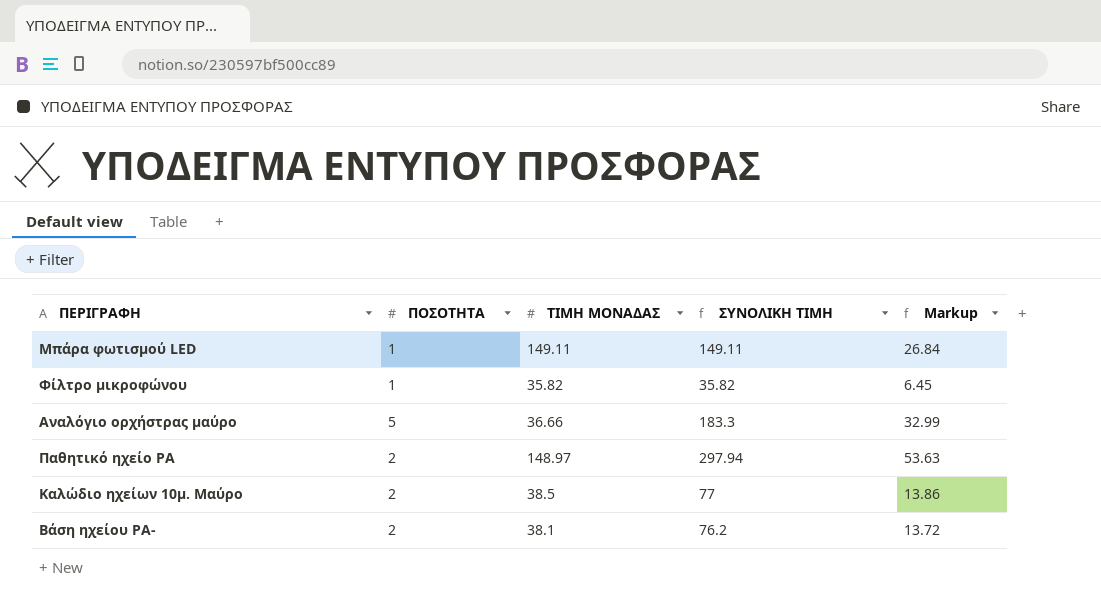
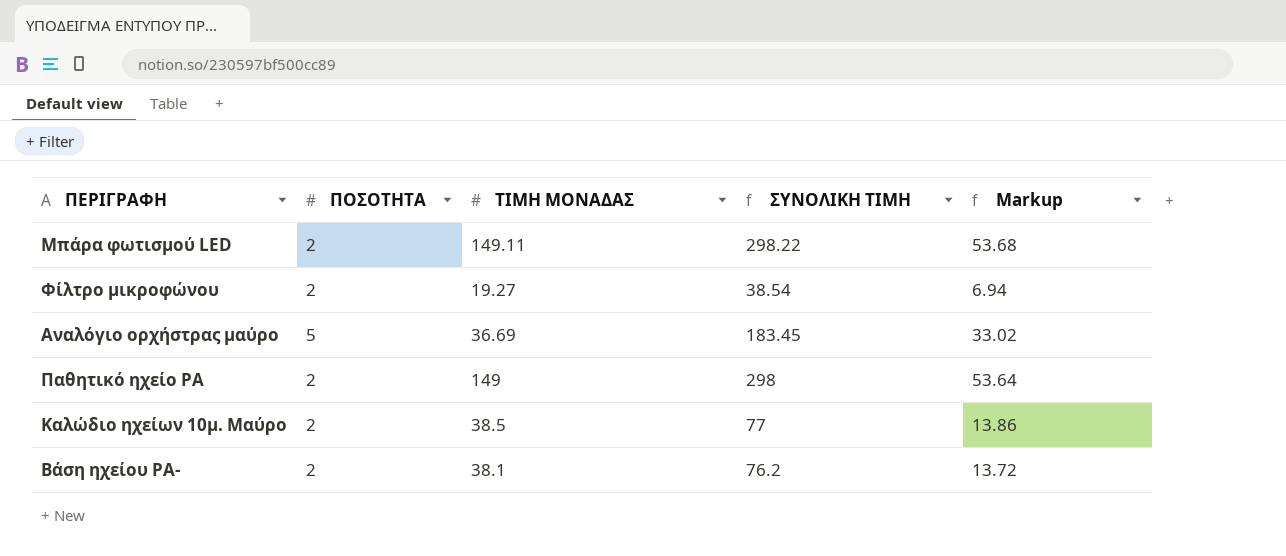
Μπάρα φωτισμού LED | ΠΟΣΟΤΗΤΑ: 1 -> 2
Μπάρα φωτισμού LED | ΣΥΝΟΛΙΚΗ ΤΙΜΗ: 149.11 -> 298.22
Μπάρα φωτισμού LED | Markup: 26.84 -> 53.68
Φίλτρο μικροφώνου | ΠΟΣΟΤΗΤΑ: 1 -> 2
Φίλτρο μικροφώνου | ΤΙΜΗ ΜΟΝΑΔΑΣ: 35.82 -> 19.27
Φίλτρο μικροφώνου | ΣΥΝΟΛΙΚΗ ΤΙΜΗ: 35.82 -> 38.54
Φίλτρο μικροφώνου | Markup: 6.45 -> 6.94
Αναλόγιο ορχήστρας μαύρο | ΤΙΜΗ ΜΟΝΑΔΑΣ: 36.66 -> 36.69
Αναλόγιο ορχήστρας μαύρο | ΣΥΝΟΛΙΚΗ ΤΙΜΗ: 183.3 -> 183.45
Αναλόγιο ορχήστρας μαύρο | Markup: 32.99 -> 33.02
Παθητικό ηχείο PA | ΤΙΜΗ ΜΟΝΑΔΑΣ: 148.97 -> 149
Παθητικό ηχείο PA | ΣΥΝΟΛΙΚΗ ΤΙΜΗ: 297.94 -> 298
Παθητικό ηχείο PA | Markup: 53.63 -> 53.64

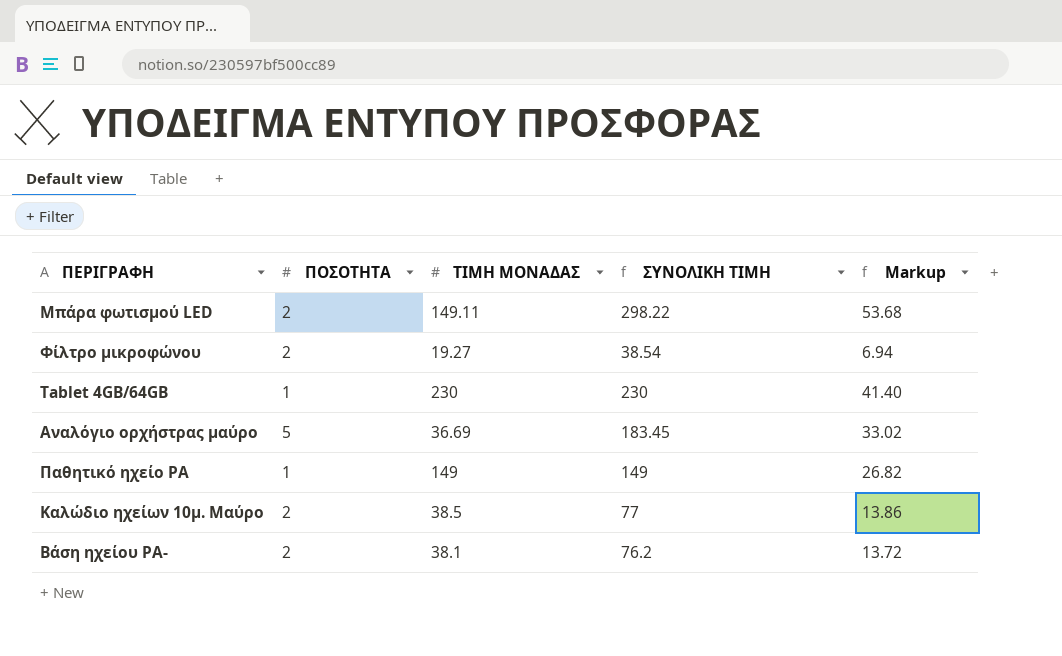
row Tablet 4GB/64GB: none -> 1 | 230 | 230 | 41.40
Παθητικό ηχείο PA | ΠΟΣΟΤΗΤΑ: 2 -> 1
Παθητικό ηχείο PA | ΣΥΝΟΛΙΚΗ ΤΙΜΗ: 298 -> 149
Παθητικό ηχείο PA | Markup: 53.64 -> 26.82

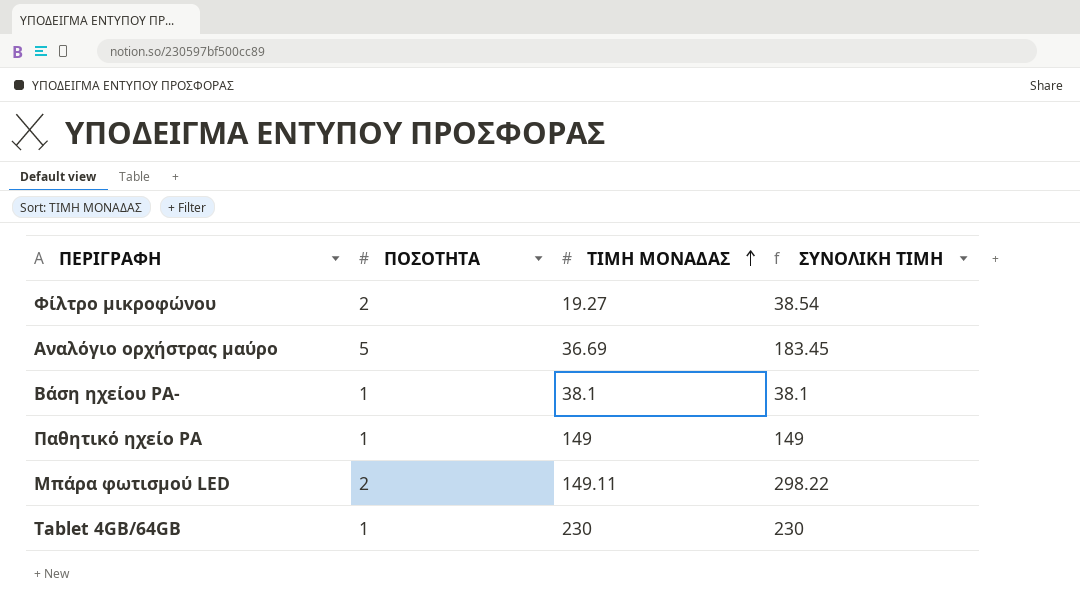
row order: none -> ΤΙΜΗ ΜΟΝΑΔΑΣ ascending
column Markup | formula: [ΣΥΝΟΛΙΚΗ ΤΙΜΗ] * 0.18 -> none
row Καλώδιο ηχείων 10μ. Μαύρο: 2 | 38.5 | 77 | 13.86 -> none
Βάση ηχείου PA- | ΠΟΣΟΤΗΤΑ: 2 -> 1
Βάση ηχείου PA- | ΣΥΝΟΛΙΚΗ ΤΙΜΗ: 76.2 -> 38.1

